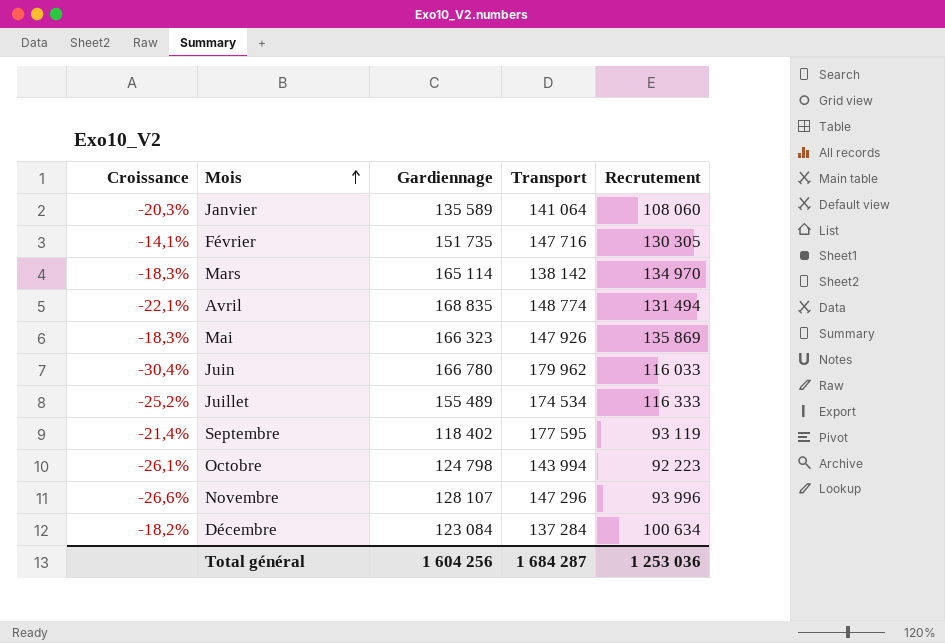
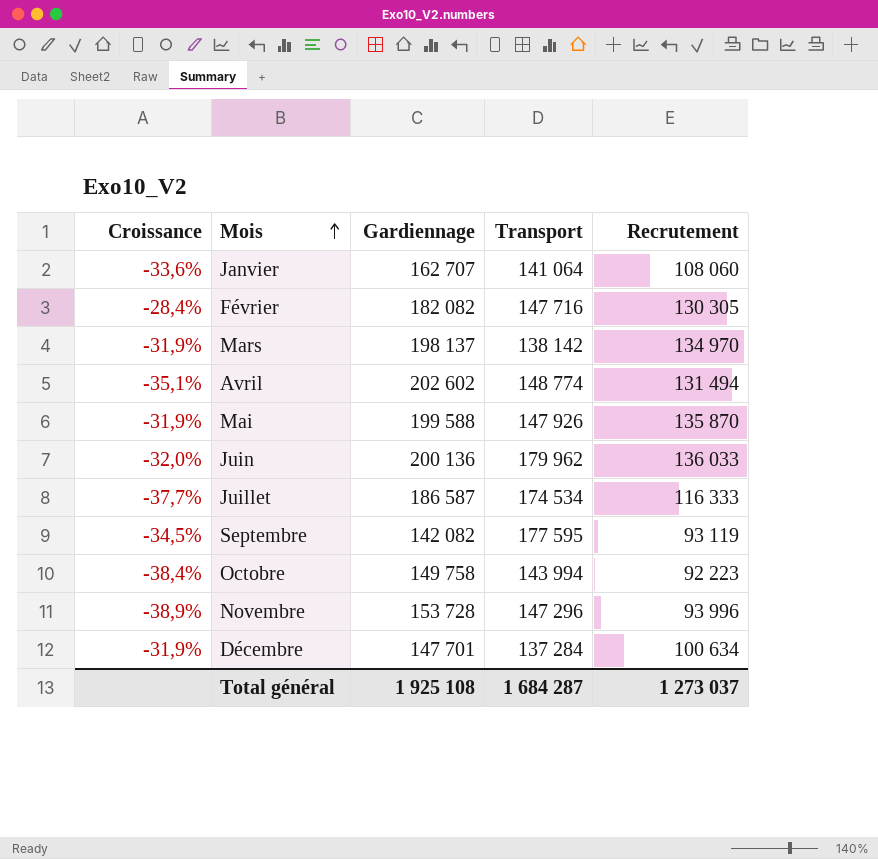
Janvier | Croissance: -20,3% -> -33,6%
Janvier | Gardiennage: 135 589 -> 162 707
Février | Croissance: -14,1% -> -28,4%
Février | Gardiennage: 151 735 -> 182 082
Mars | Croissance: -18,3% -> -31,9%
Mars | Gardiennage: 165 114 -> 198 137
Avril | Croissance: -22,1% -> -35,1%
Avril | Gardiennage: 168 835 -> 202 602
Mai | Croissance: -18,3% -> -31,9%
Mai | Gardiennage: 166 323 -> 199 588
Mai | Recrutement: 135 869 -> 135 870
Juin | Croissance: -30,4% -> -32,0%
Juin | Gardiennage: 166 780 -> 200 136
Juin | Recrutement: 116 033 -> 136 033
Juillet | Croissance: -25,2% -> -37,7%
Juillet | Gardiennage: 155 489 -> 186 587
Septembre | Croissance: -21,4% -> -34,5%
Septembre | Gardiennage: 118 402 -> 142 082
Octobre | Croissance: -26,1% -> -38,4%
Octobre | Gardiennage: 124 798 -> 149 758
Novembre | Croissance: -26,6% -> -38,9%
Novembre | Gardiennage: 128 107 -> 153 728
Décembre | Croissance: -18,2% -> -31,9%
Décembre | Gardiennage: 123 084 -> 147 701
Total général | Gardiennage: 1 604 256 -> 1 925 108
Total général | Recrutement: 1 253 036 -> 1 273 037

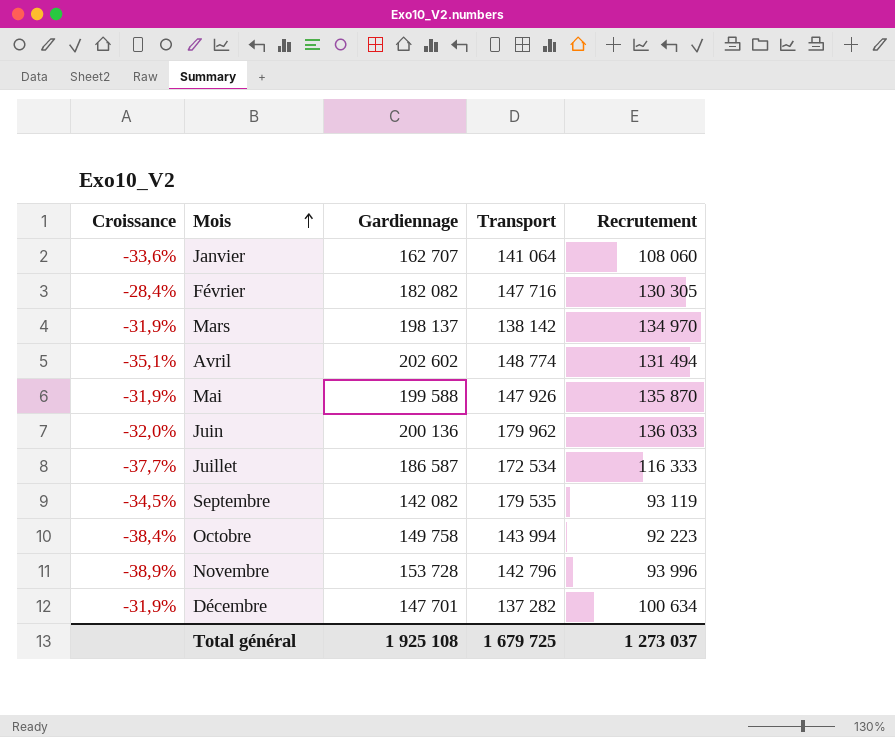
Juillet | Transport: 174 534 -> 172 534
Septembre | Transport: 177 595 -> 179 535
Novembre | Transport: 147 296 -> 142 796
Décembre | Transport: 137 284 -> 137 282
Total général | Transport: 1 684 287 -> 1 679 725

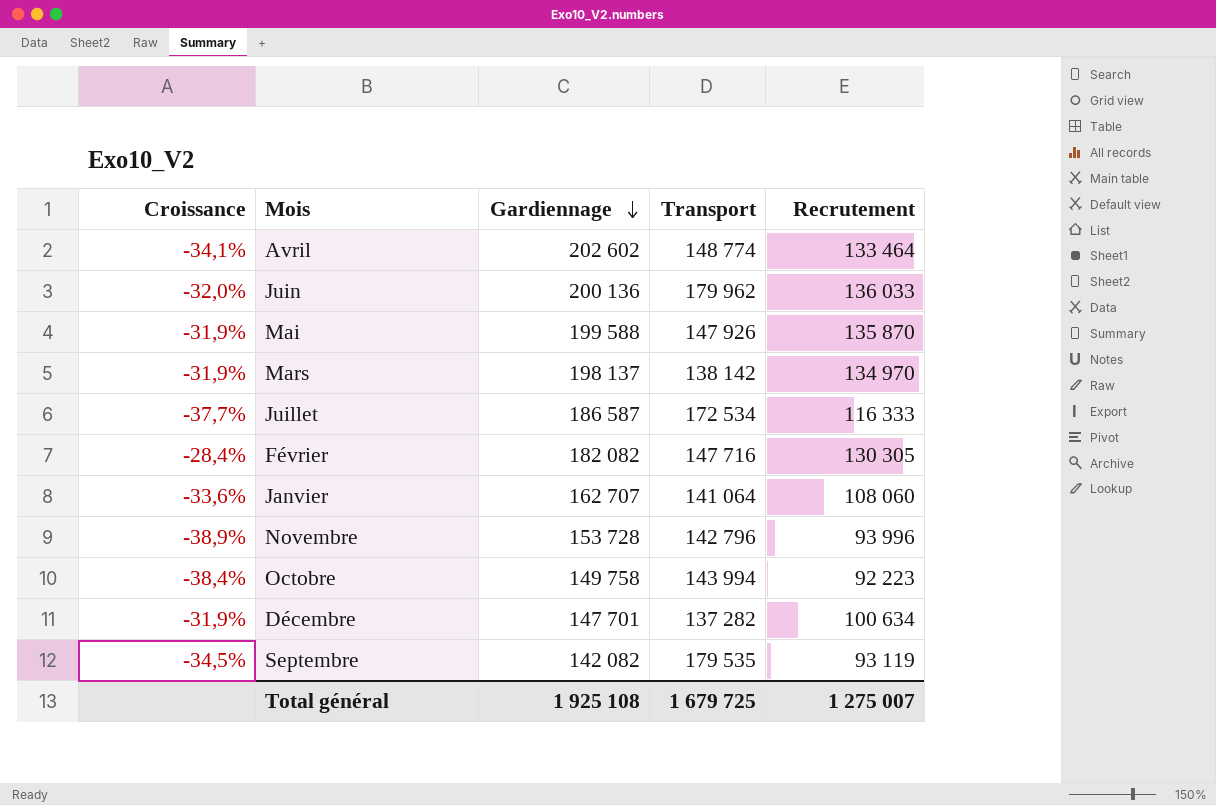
row order: Mois ascending -> Gardiennage descending
Avril | Croissance: -35,1% -> -34,1%
Avril | Recrutement: 131 494 -> 133 464
Total général | Recrutement: 1 273 037 -> 1 275 007

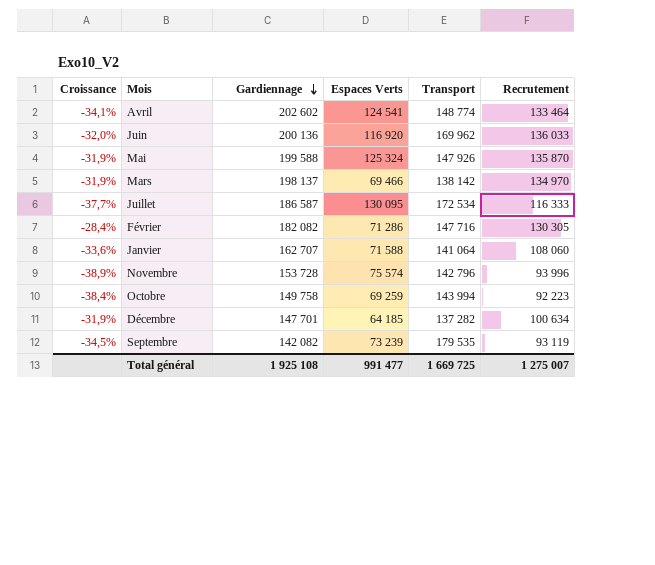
column Espaces Verts | position: none -> 4
Juin | Transport: 179 962 -> 169 962
Total général | Transport: 1 679 725 -> 1 669 725

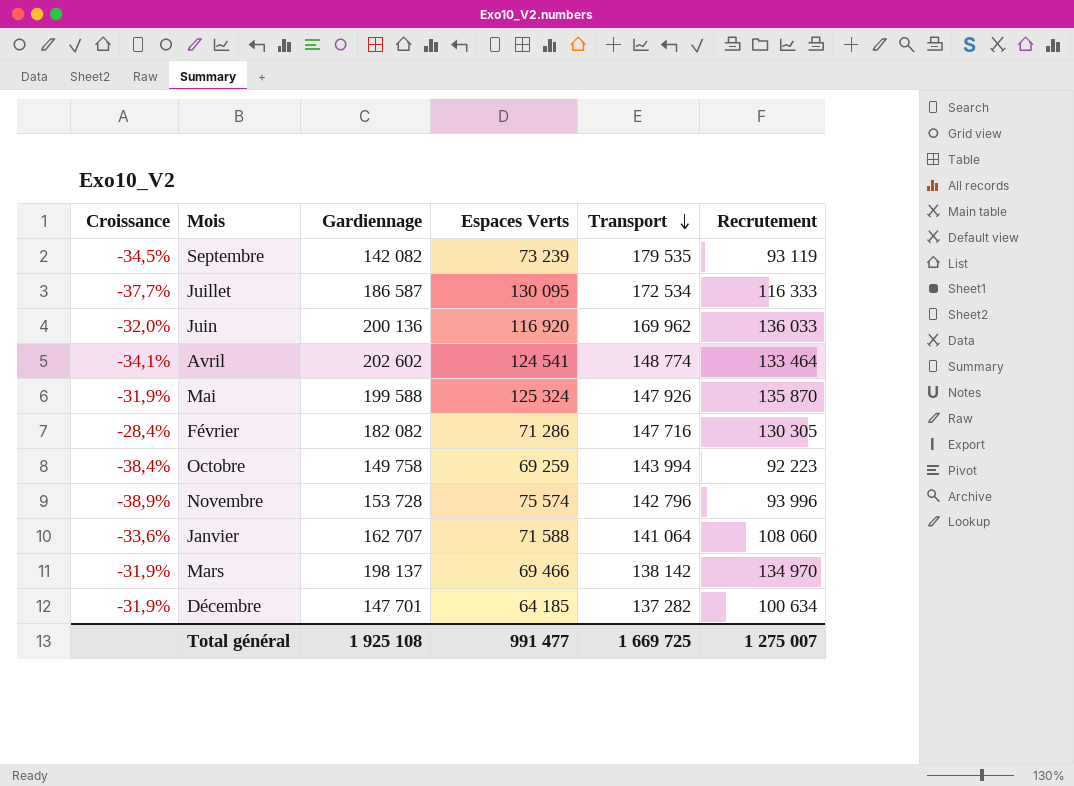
row order: Gardiennage descending -> Transport descending

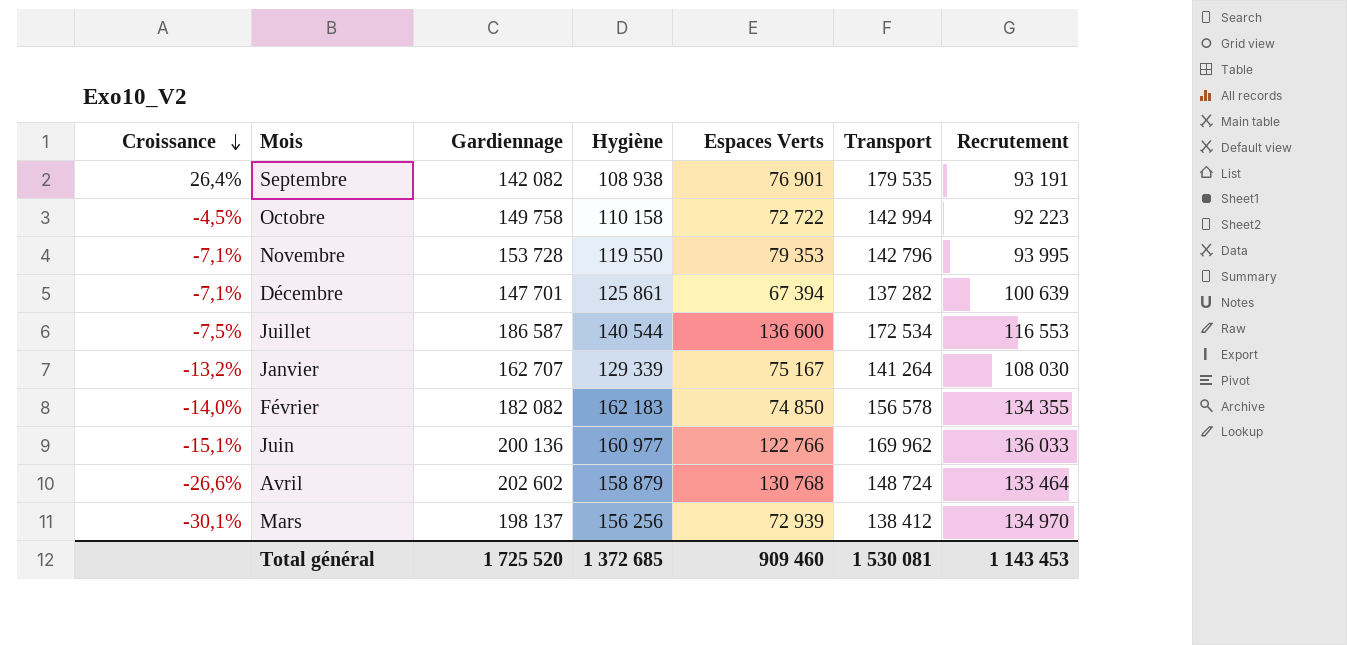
row order: Transport descending -> Croissance descending
column Croissance | formula: ([Recrutement] - [Gardiennage]) / [Gardiennage] -> ([Transport] - [Gardiennage]) / [Gardiennage]
column Hygiène | position: none -> 4
row Mai: -31,9% | 199 588 | 125 324 | 147 926 | 135 870 -> none
Septembre | Espaces Verts: 73 239 -> 76 901
Septembre | Recrutement: 93 119 -> 93 191
Octobre | Espaces Verts: 69 259 -> 72 722
Octobre | Transport: 143 994 -> 142 994
Novembre | Espaces Verts: 75 574 -> 79 353
Novembre | Recrutement: 93 996 -> 93 995
Décembre | Espaces Verts: 64 185 -> 67 394
Décembre | Recrutement: 100 634 -> 100 639
Juillet | Espaces Verts: 130 095 -> 136 600
Juillet | Recrutement: 116 333 -> 116 553
Janvier | Espaces Verts: 71 588 -> 75 167
Janvier | Transport: 141 064 -> 141 264
Janvier | Recrutement: 108 060 -> 108 030
Février | Espaces Verts: 71 286 -> 74 850
Février | Transport: 147 716 -> 156 578
Février | Recrutement: 130 305 -> 134 355
Juin | Espaces Verts: 116 920 -> 122 766
Avril | Espaces Verts: 124 541 -> 130 768
Avril | Transport: 148 774 -> 148 724
Mars | Espaces Verts: 69 466 -> 72 939
Mars | Transport: 138 142 -> 138 412
Total général | Gardiennage: 1 925 108 -> 1 725 520
Total général | Espaces Verts: 991 477 -> 909 460
Total général | Transport: 1 669 725 -> 1 530 081
Total général | Recrutement: 1 275 007 -> 1 143 453

